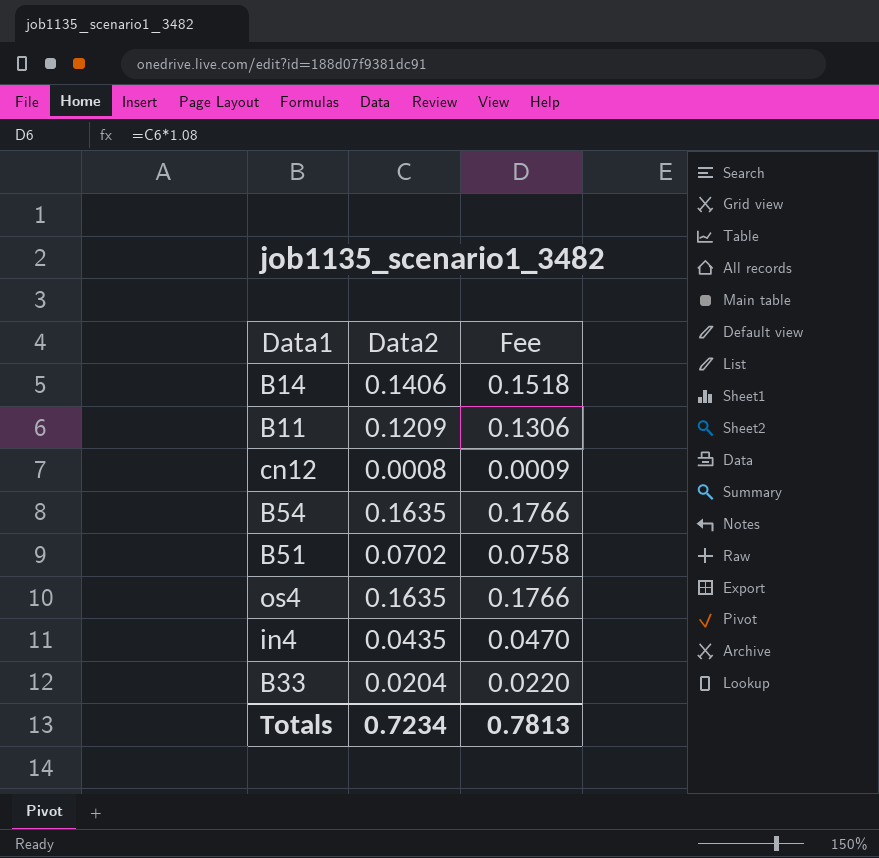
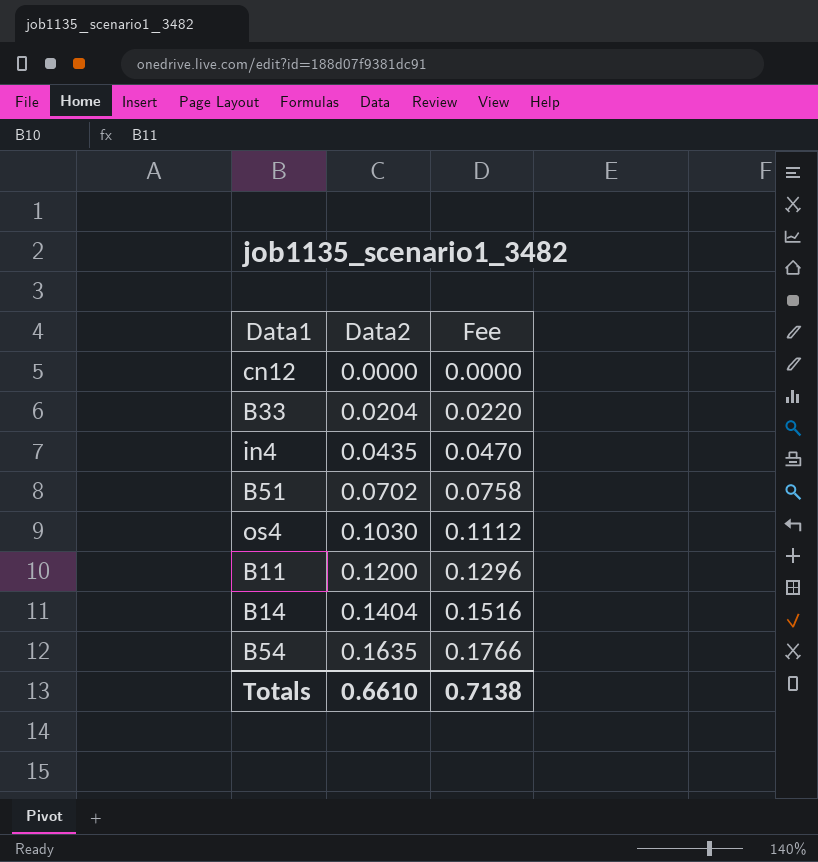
row order: none -> Data2 ascending
cn12 | Data2: 0.0008 -> 0.0000
cn12 | Fee: 0.0009 -> 0.0000
os4 | Data2: 0.1635 -> 0.1030
os4 | Fee: 0.1766 -> 0.1112
B11 | Data2: 0.1209 -> 0.1200
B11 | Fee: 0.1306 -> 0.1296
B14 | Data2: 0.1406 -> 0.1404
B14 | Fee: 0.1518 -> 0.1516
Totals | Data2: 0.7234 -> 0.6610
Totals | Fee: 0.7813 -> 0.7138

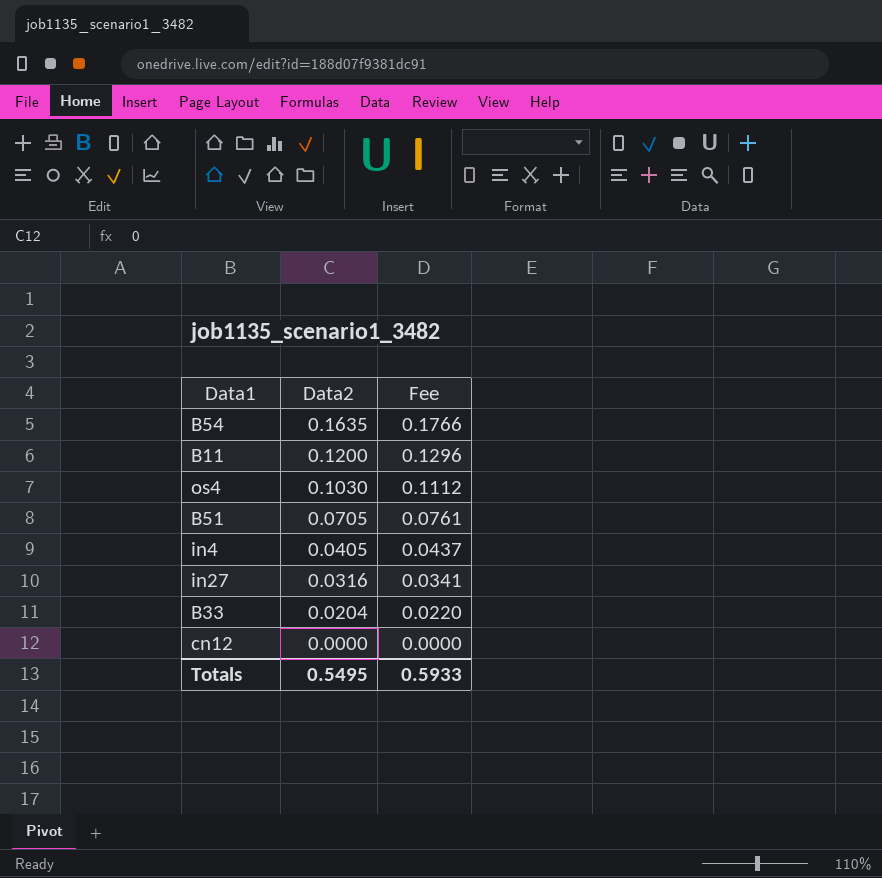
row order: Data2 ascending -> Data2 descending
row B14: 0.1404 | 0.1516 -> none
B51 | Data2: 0.0702 -> 0.0705
B51 | Fee: 0.0758 -> 0.0761
in4 | Data2: 0.0435 -> 0.0405
in4 | Fee: 0.0470 -> 0.0437
row in27: none -> 0.0316 | 0.0341
Totals | Data2: 0.6610 -> 0.5495
Totals | Fee: 0.7138 -> 0.5933

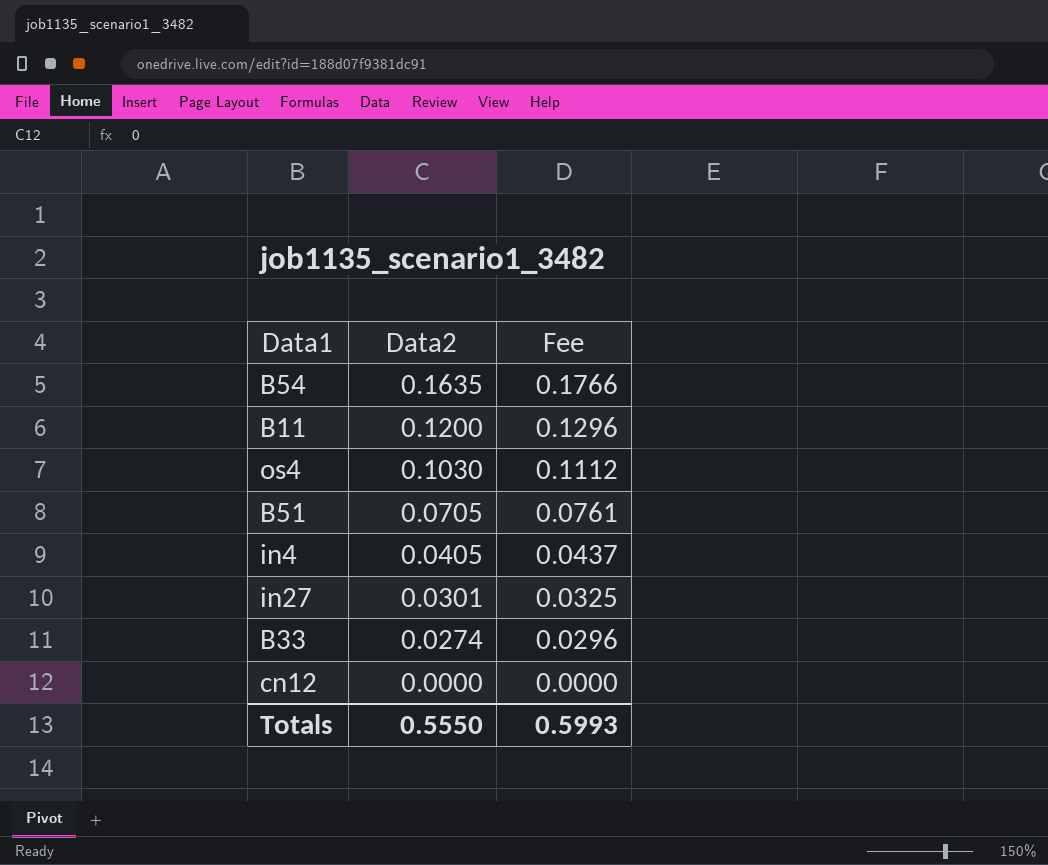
in27 | Data2: 0.0316 -> 0.0301
in27 | Fee: 0.0341 -> 0.0325
B33 | Data2: 0.0204 -> 0.0274
B33 | Fee: 0.0220 -> 0.0296
Totals | Data2: 0.5495 -> 0.5550
Totals | Fee: 0.5933 -> 0.5993

